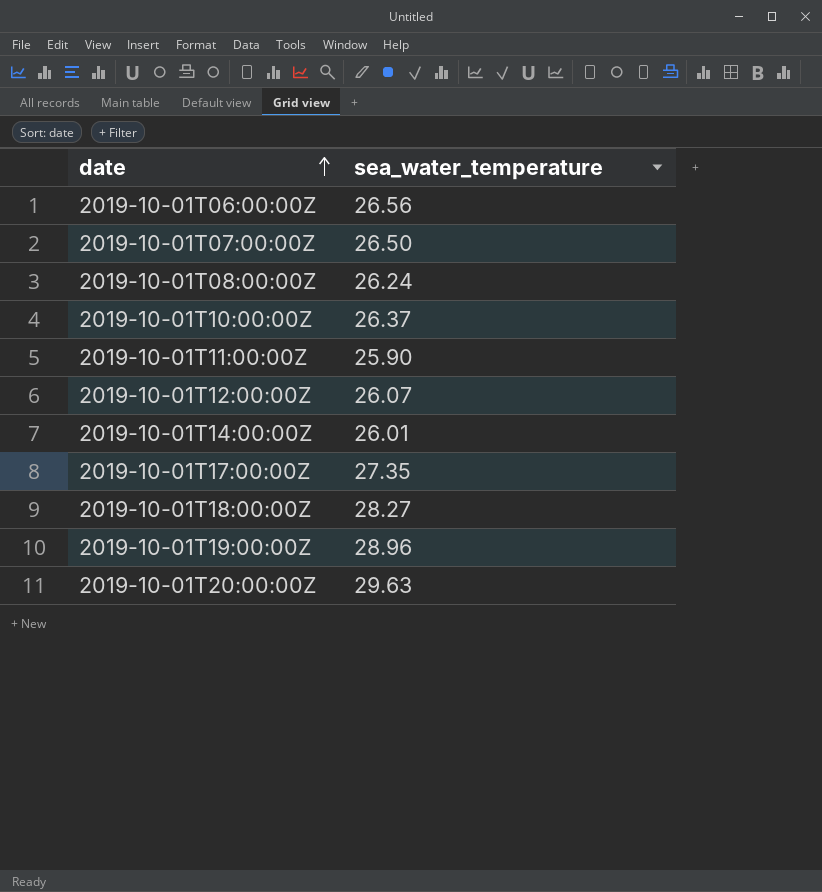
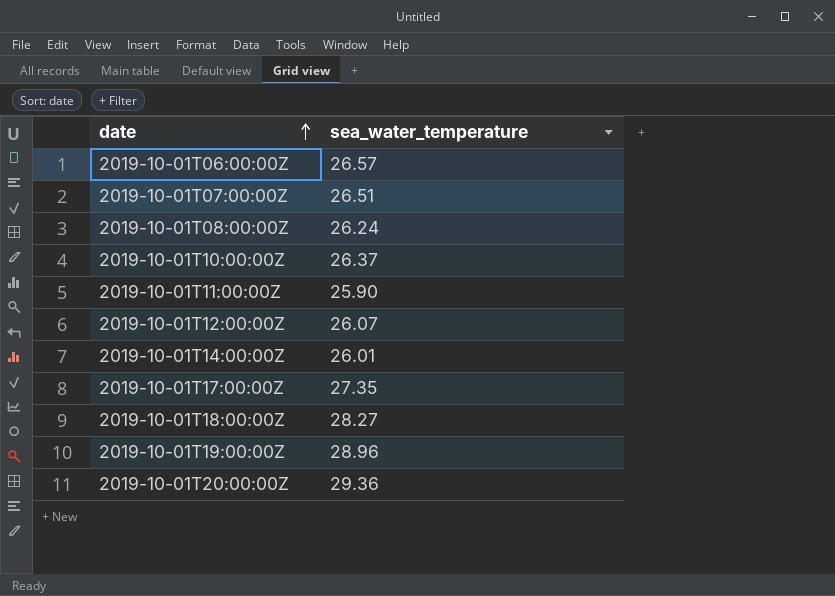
2019-10-01T06:00:00Z | sea_water_temperature: 26.56 -> 26.57
2019-10-01T07:00:00Z | sea_water_temperature: 26.50 -> 26.51
2019-10-01T20:00:00Z | sea_water_temperature: 29.63 -> 29.36

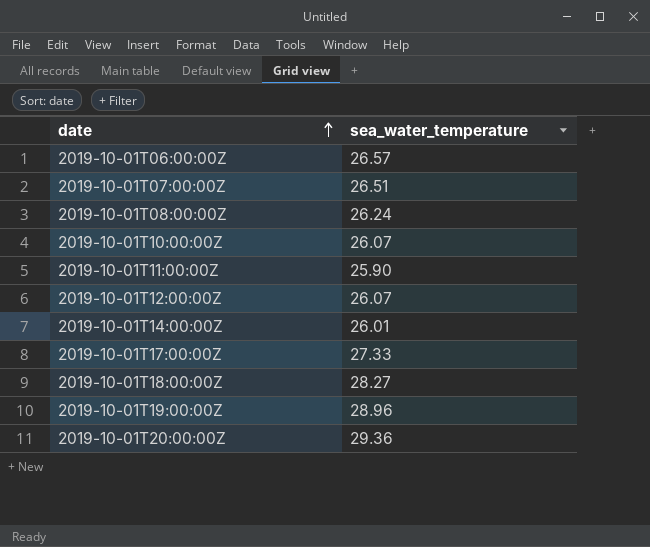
2019-10-01T10:00:00Z | sea_water_temperature: 26.37 -> 26.07
2019-10-01T17:00:00Z | sea_water_temperature: 27.35 -> 27.33

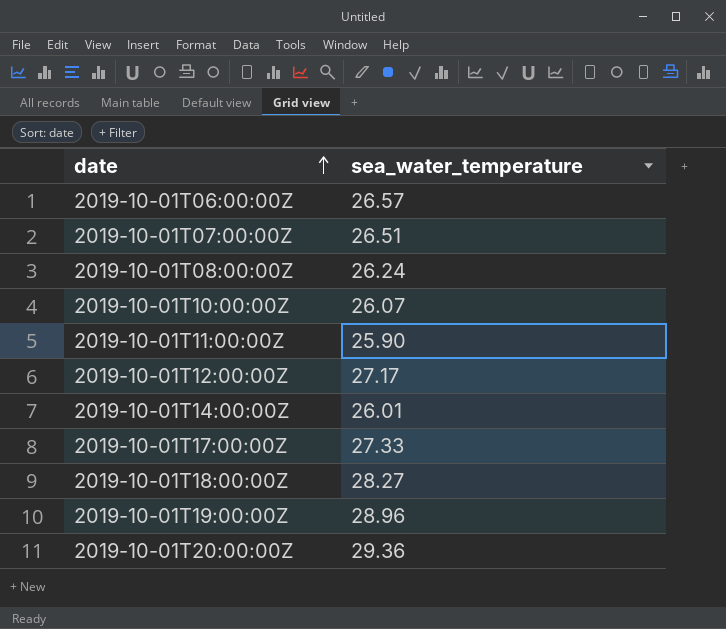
2019-10-01T12:00:00Z | sea_water_temperature: 26.07 -> 27.17

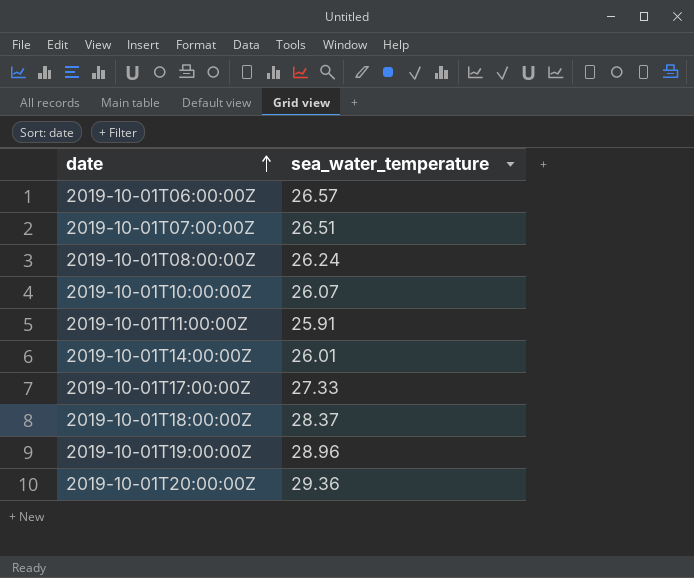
row 2019-10-01T12:00:00Z: 27.17 -> none
2019-10-01T11:00:00Z | sea_water_temperature: 25.90 -> 25.91
2019-10-01T18:00:00Z | sea_water_temperature: 28.27 -> 28.37

